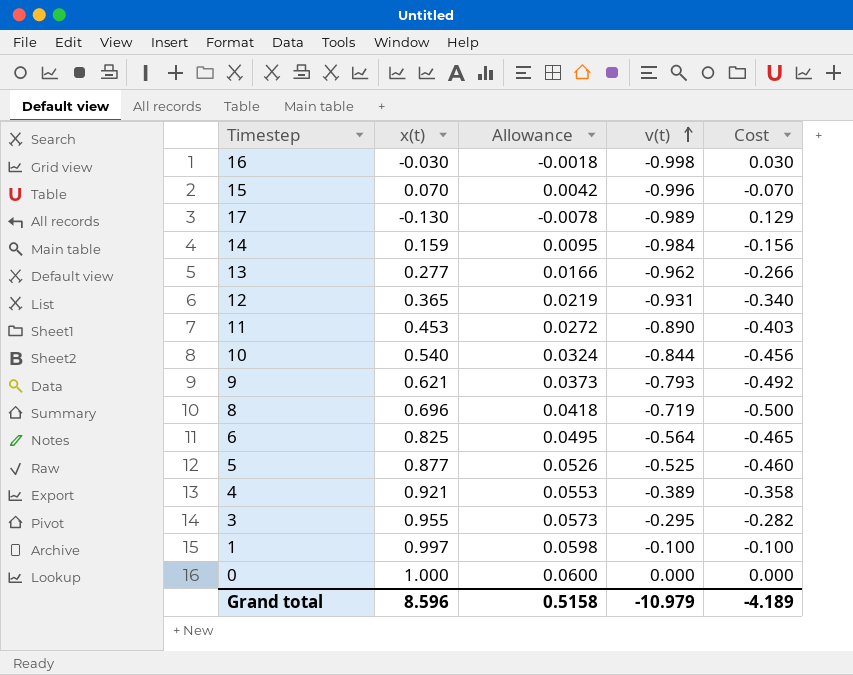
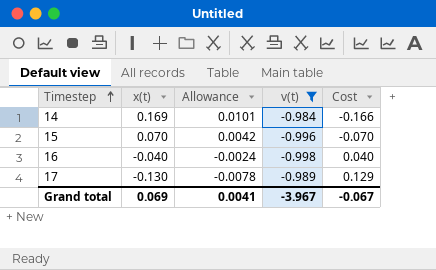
filter: none -> v(t) <= -0.984
row order: v(t) ascending -> Timestep ascending
14 | x(t): 0.159 -> 0.169
14 | Allowance: 0.0095 -> 0.0101
14 | Cost: -0.156 -> -0.166
16 | x(t): -0.030 -> -0.040
16 | Allowance: -0.0018 -> -0.0024
16 | Cost: 0.030 -> 0.040
Grand total | x(t): 8.596 -> 0.069
Grand total | Allowance: 0.5158 -> 0.0041
Grand total | v(t): -10.979 -> -3.967
Grand total | Cost: -4.189 -> -0.067

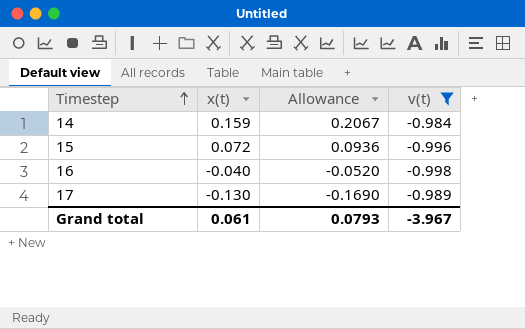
column Cost | formula: [x(t)] * [v(t)] -> none
column Allowance | formula: [x(t)] * 0.06 -> [x(t)] * 1.3
14 | x(t): 0.169 -> 0.159
15 | x(t): 0.070 -> 0.072
Grand total | x(t): 0.069 -> 0.061
Grand total | Allowance: 0.0041 -> 0.0793

